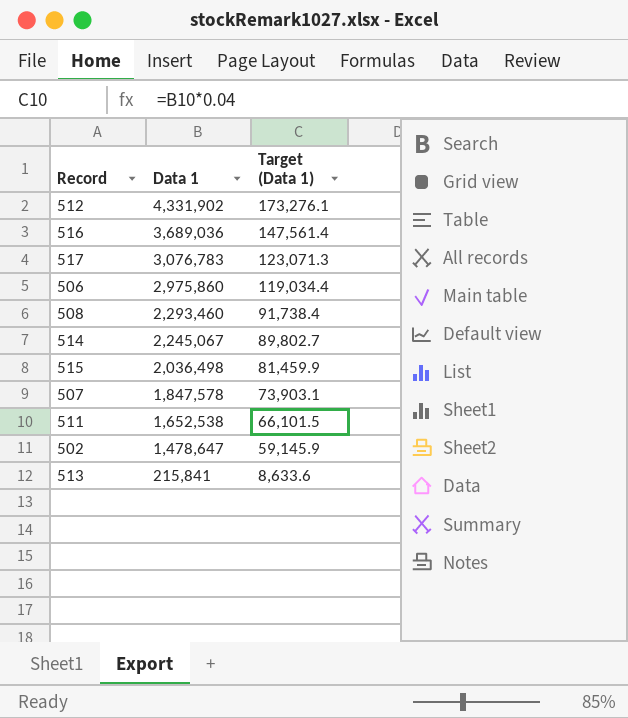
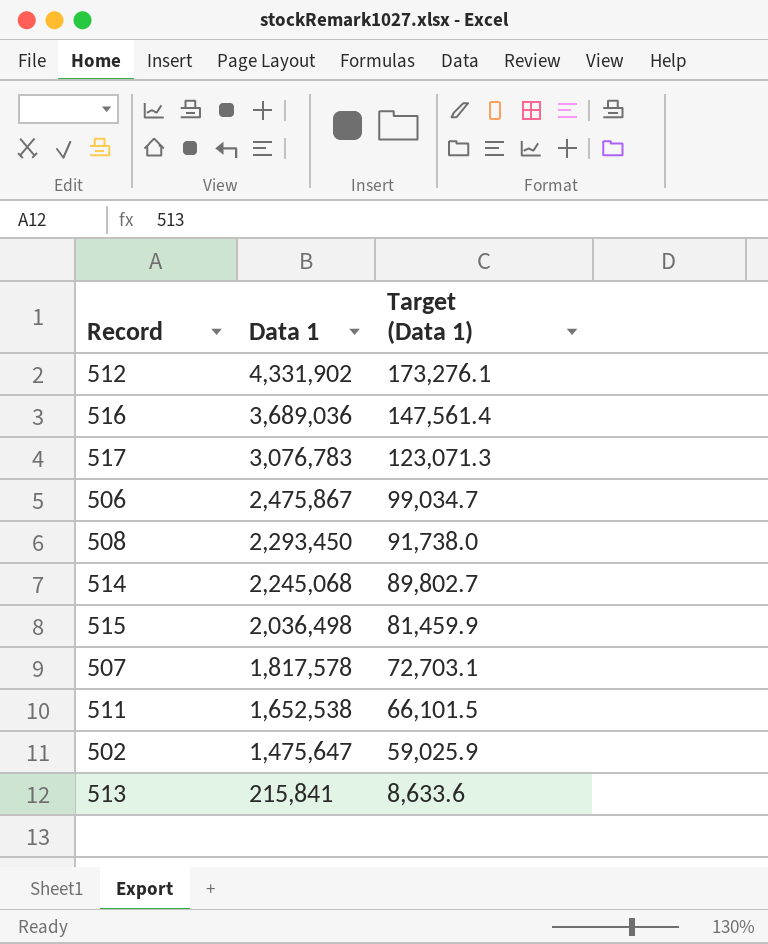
506 | Data 1: 2,975,860 -> 2,475,867
506 | Target (Data 1): 119,034.4 -> 99,034.7
508 | Data 1: 2,293,460 -> 2,293,450
508 | Target (Data 1): 91,738.4 -> 91,738.0
514 | Data 1: 2,245,067 -> 2,245,068
507 | Data 1: 1,847,578 -> 1,817,578
507 | Target (Data 1): 73,903.1 -> 72,703.1
502 | Data 1: 1,478,647 -> 1,475,647
502 | Target (Data 1): 59,145.9 -> 59,025.9

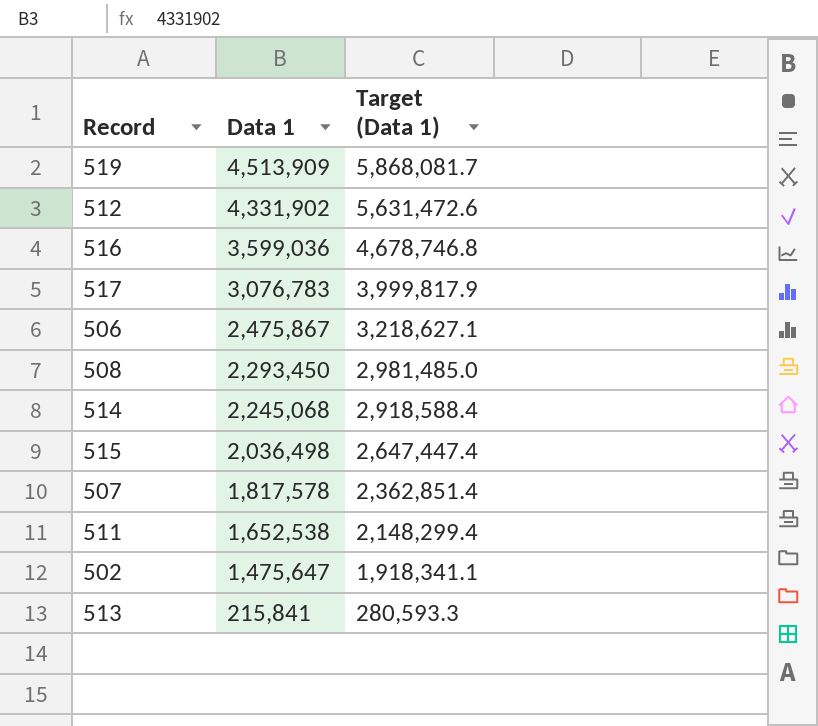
column Target (Data 1) | formula: [Data 1] * 0.04 -> [Data 1] * 1.3
row 519: none -> 4,513,909 | 5,868,081.7
516 | Data 1: 3,689,036 -> 3,599,036

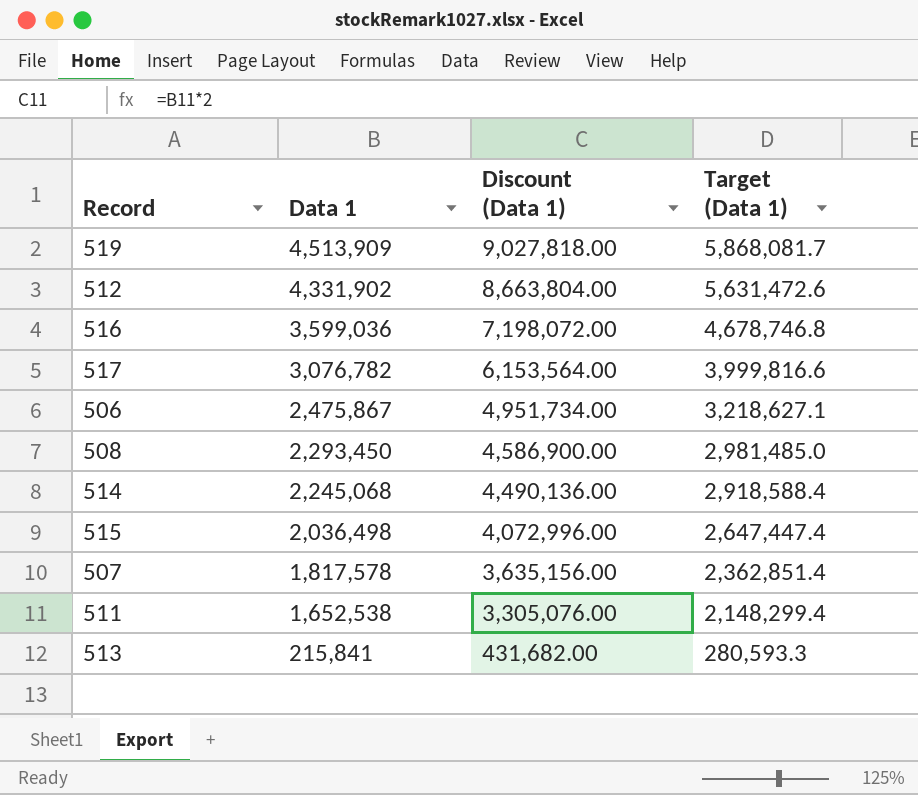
column Discount (Data 1) | formula: none -> [Data 1] * 2
row 502: 1,475,647 | 1,918,341.1 -> none
517 | Data 1: 3,076,783 -> 3,076,782
517 | Target (Data 1): 3,999,817.9 -> 3,999,816.6

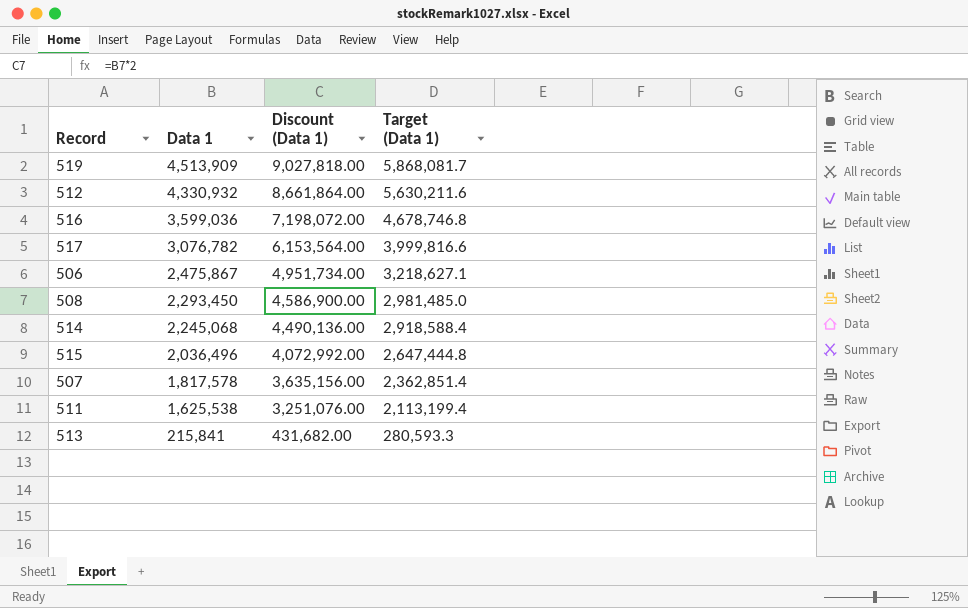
512 | Data 1: 4,331,902 -> 4,330,932
512 | Discount (Data 1): 8,663,804.00 -> 8,661,864.00
512 | Target (Data 1): 5,631,472.6 -> 5,630,211.6
515 | Data 1: 2,036,498 -> 2,036,496
515 | Discount (Data 1): 4,072,996.00 -> 4,072,992.00
515 | Target (Data 1): 2,647,447.4 -> 2,647,444.8
511 | Data 1: 1,652,538 -> 1,625,538
511 | Discount (Data 1): 3,305,076.00 -> 3,251,076.00
511 | Target (Data 1): 2,148,299.4 -> 2,113,199.4

